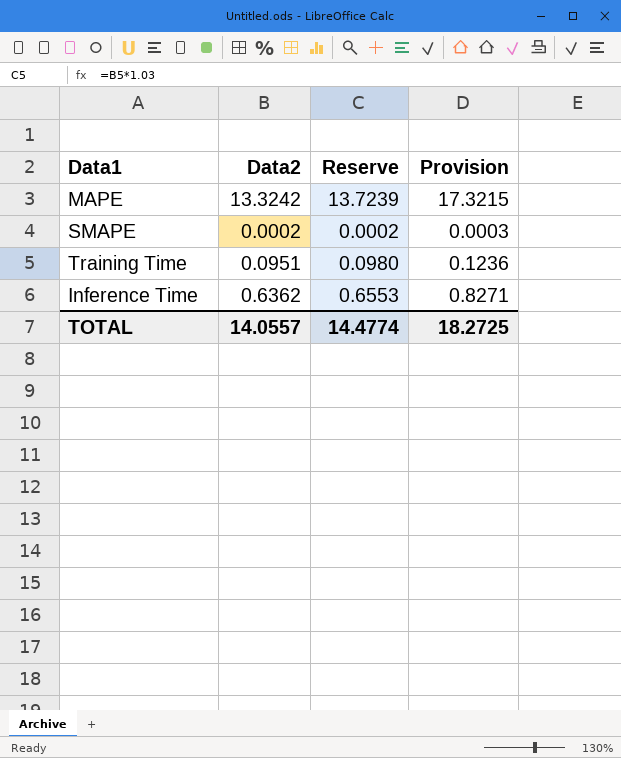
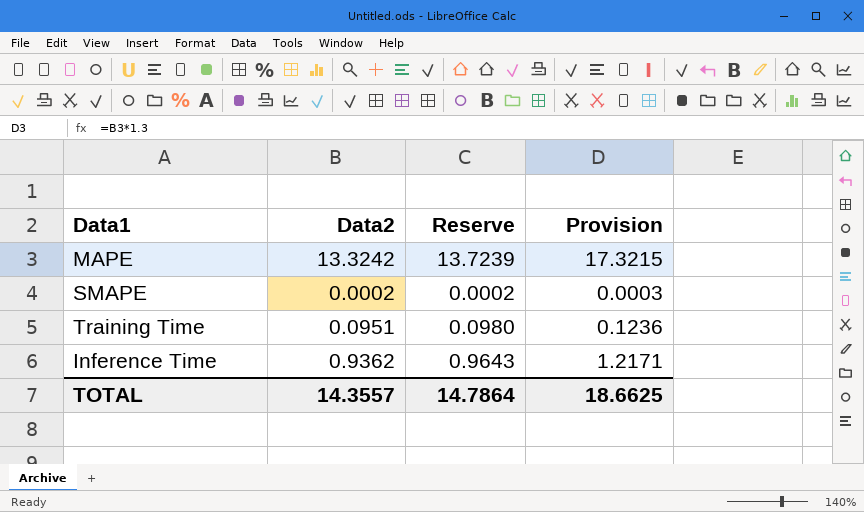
Inference Time | Data2: 0.6362 -> 0.9362
Inference Time | Reserve: 0.6553 -> 0.9643
Inference Time | Provision: 0.8271 -> 1.2171
TOTAL | Data2: 14.0557 -> 14.3557
TOTAL | Reserve: 14.4774 -> 14.7864
TOTAL | Provision: 18.2725 -> 18.6625

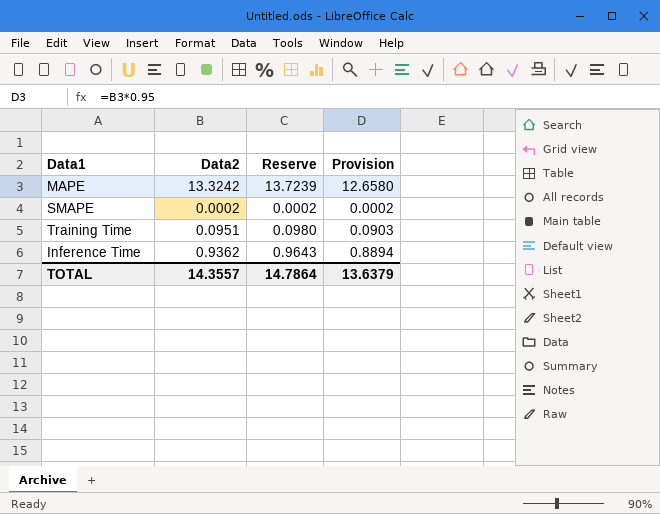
column Provision | formula: [Data2] * 1.3 -> [Data2] * 0.95
TOTAL | Provision: 18.6625 -> 13.6379

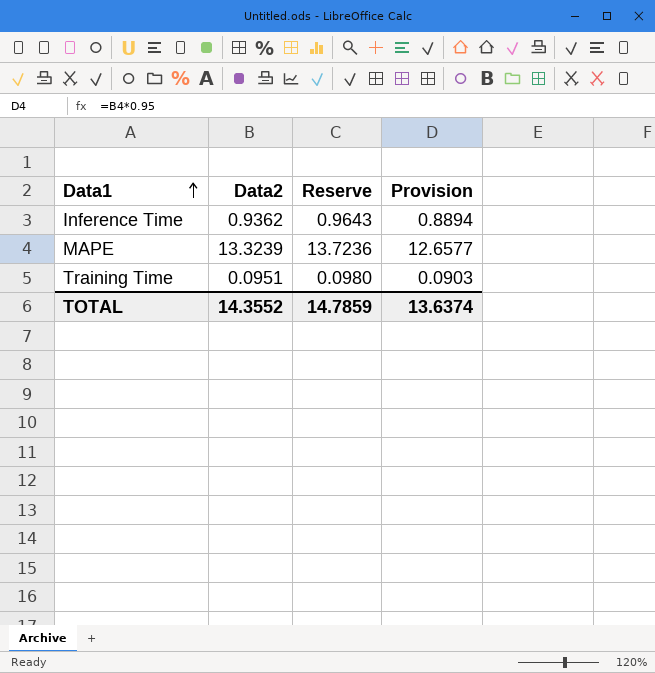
row order: none -> Data1 ascending
row SMAPE: 0.0002 | 0.0002 | 0.0002 -> none
MAPE | Data2: 13.3242 -> 13.3239
MAPE | Reserve: 13.7239 -> 13.7236
MAPE | Provision: 12.6580 -> 12.6577
TOTAL | Data2: 14.3557 -> 14.3552
TOTAL | Reserve: 14.7864 -> 14.7859
TOTAL | Provision: 13.6379 -> 13.6374

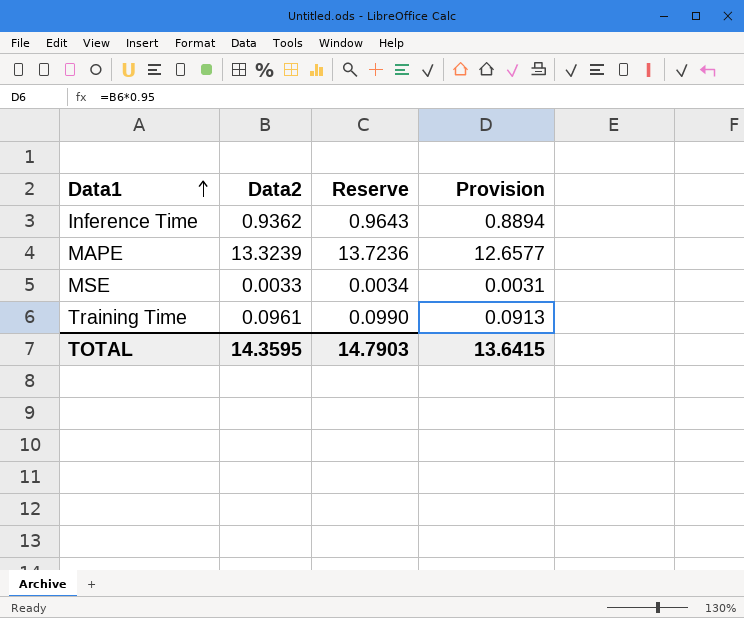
row MSE: none -> 0.0033 | 0.0034 | 0.0031
Training Time | Data2: 0.0951 -> 0.0961
Training Time | Reserve: 0.0980 -> 0.0990
Training Time | Provision: 0.0903 -> 0.0913
TOTAL | Data2: 14.3552 -> 14.3595
TOTAL | Reserve: 14.7859 -> 14.7903
TOTAL | Provision: 13.6374 -> 13.6415

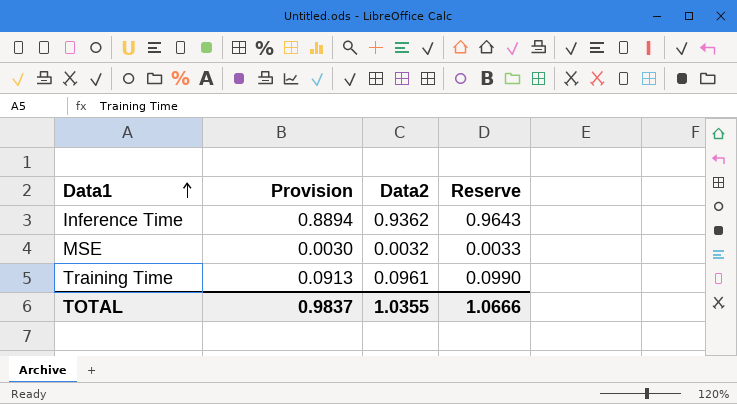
column Provision | position: 4 -> 2
row MAPE: 13.3239 | 13.7236 | 12.6577 -> none
MSE | Provision: 0.0031 -> 0.0030
MSE | Data2: 0.0033 -> 0.0032
MSE | Reserve: 0.0034 -> 0.0033
TOTAL | Provision: 13.6415 -> 0.9837
TOTAL | Data2: 14.3595 -> 1.0355
TOTAL | Reserve: 14.7903 -> 1.0666

